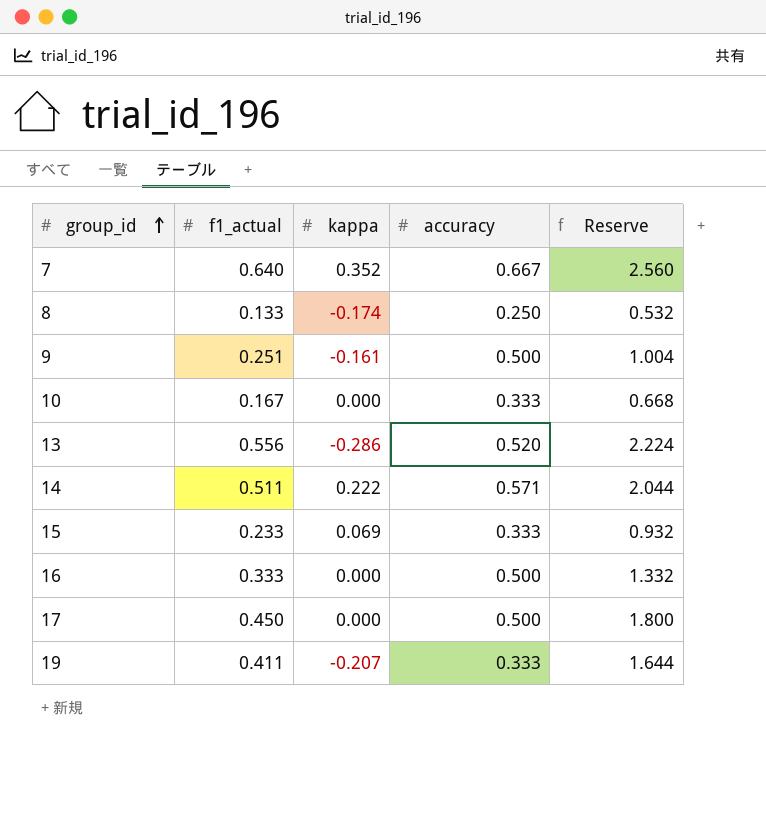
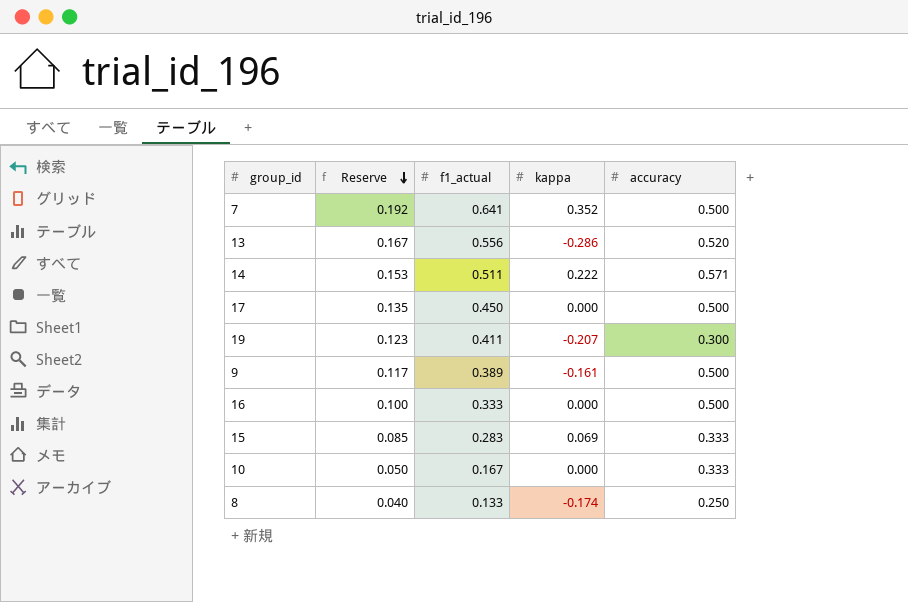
row order: group_id ascending -> Reserve descending
column Reserve | formula: [f1_actual] * 4 -> [f1_actual] * 0.3
column Reserve | position: 5 -> 2
7 | f1_actual: 0.640 -> 0.641
7 | accuracy: 0.667 -> 0.500
19 | accuracy: 0.333 -> 0.300
9 | f1_actual: 0.251 -> 0.389
15 | f1_actual: 0.233 -> 0.283

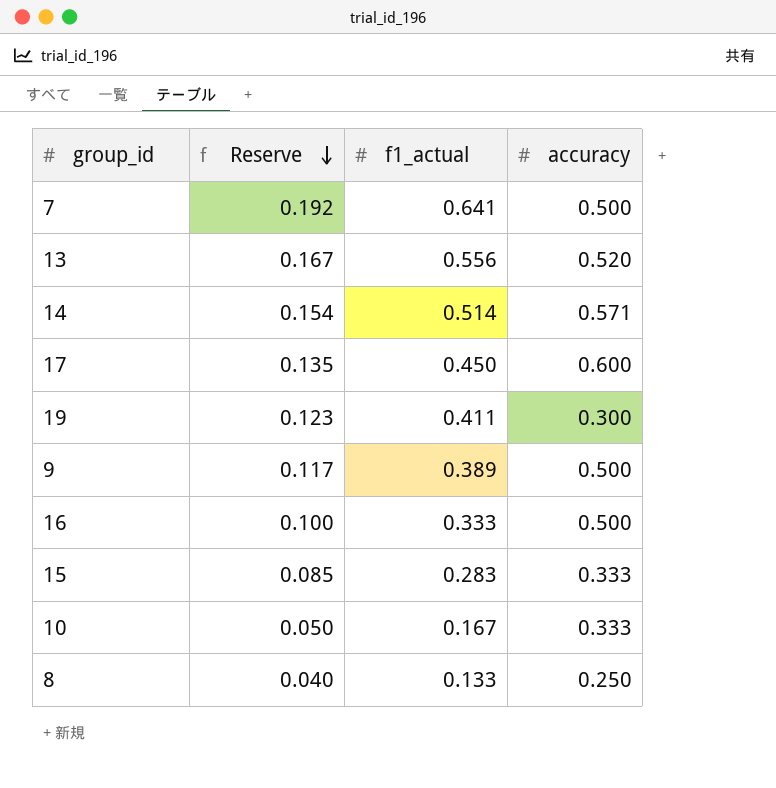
column kappa | position: 4 -> none
14 | Reserve: 0.153 -> 0.154
14 | f1_actual: 0.511 -> 0.514
17 | accuracy: 0.500 -> 0.600

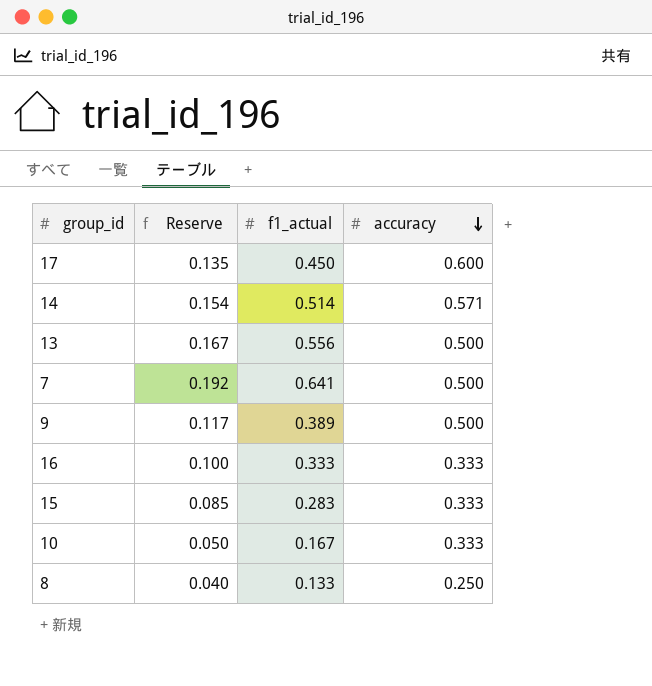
row order: Reserve descending -> accuracy descending
row 19: 0.123 | 0.411 | 0.300 -> none
13 | accuracy: 0.520 -> 0.500
16 | accuracy: 0.500 -> 0.333

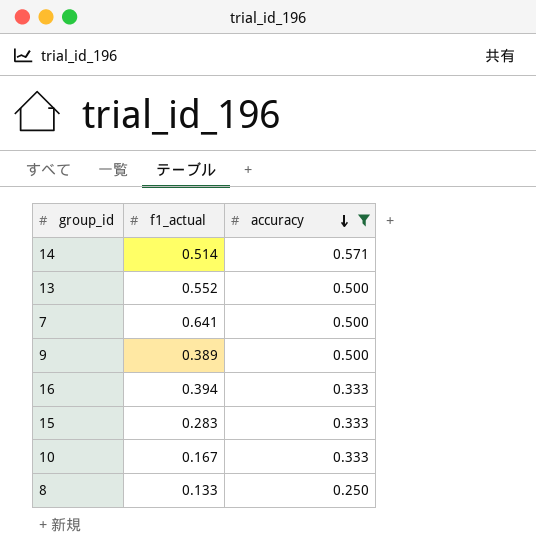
filter: none -> accuracy != 0.600
column Reserve | formula: [f1_actual] * 0.3 -> none
13 | f1_actual: 0.556 -> 0.552
16 | f1_actual: 0.333 -> 0.394

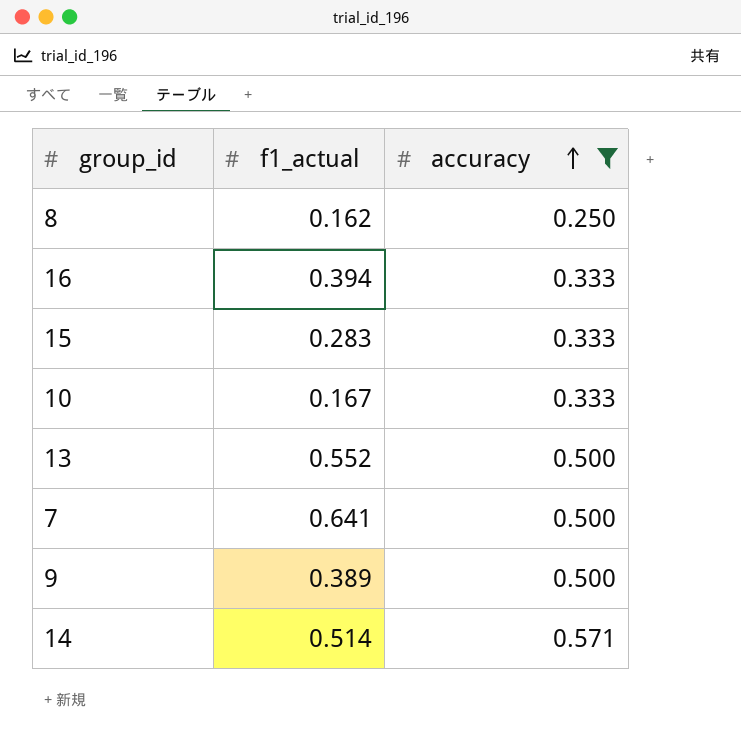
row order: accuracy descending -> accuracy ascending
8 | f1_actual: 0.133 -> 0.162

